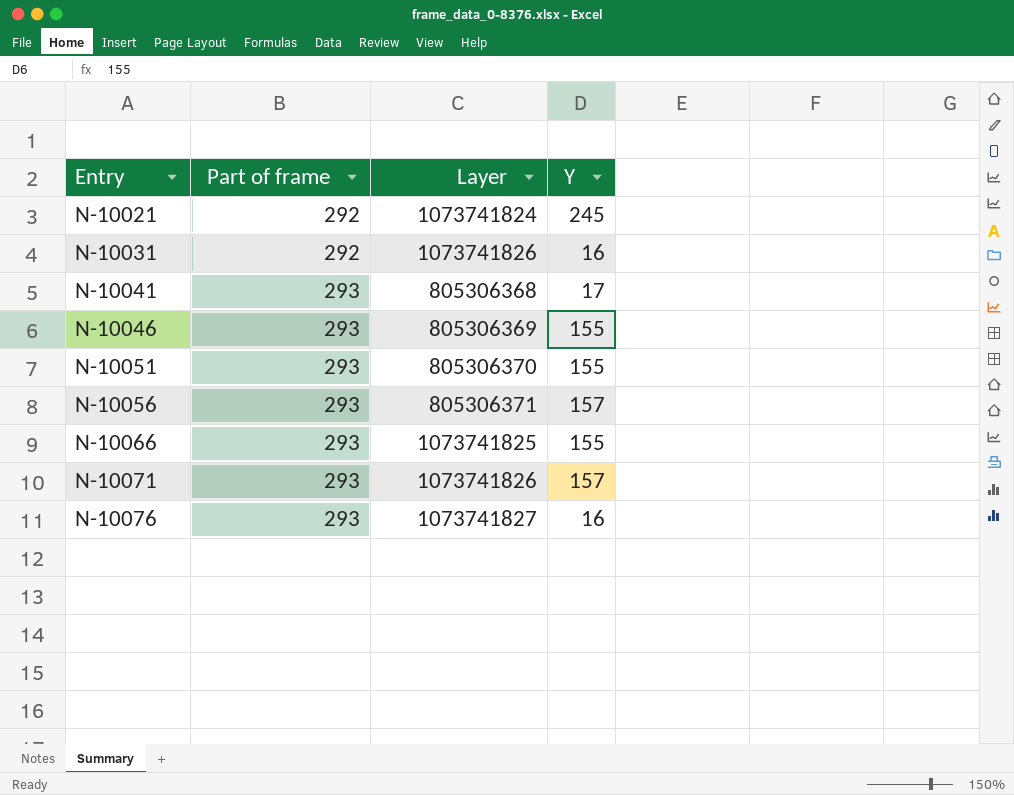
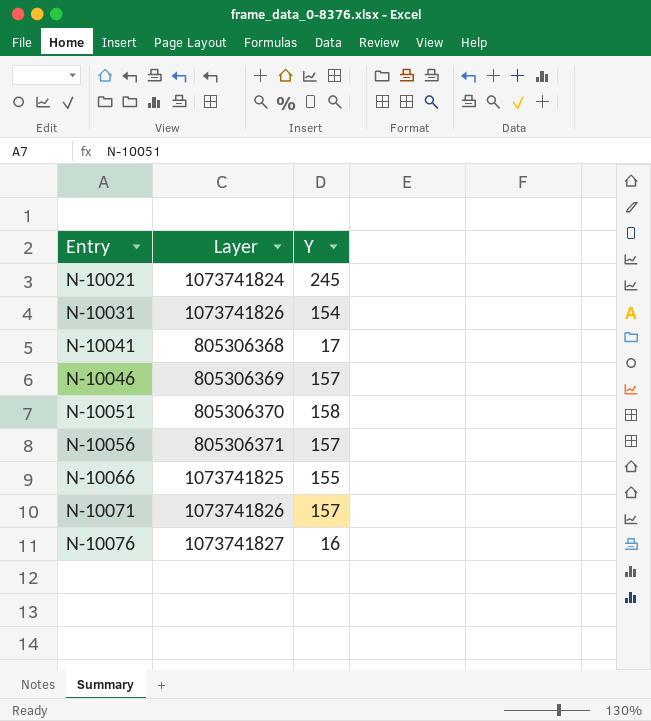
column Part of frame | position: 2 -> none
N-10031 | Y: 16 -> 154
N-10046 | Y: 155 -> 157
N-10051 | Y: 155 -> 158

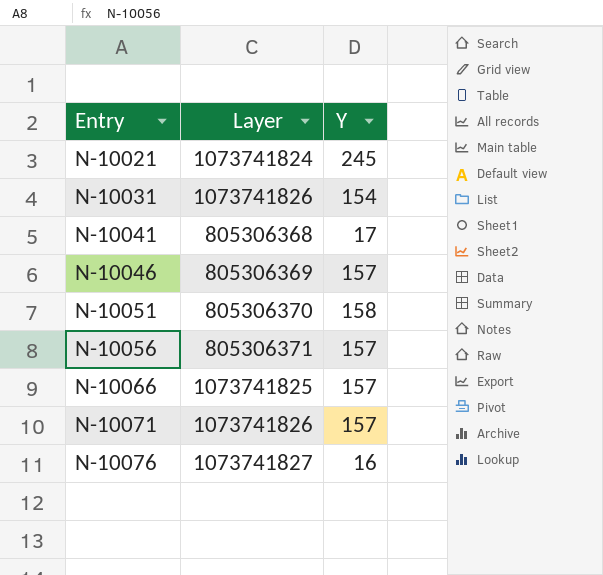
N-10066 | Y: 155 -> 157

